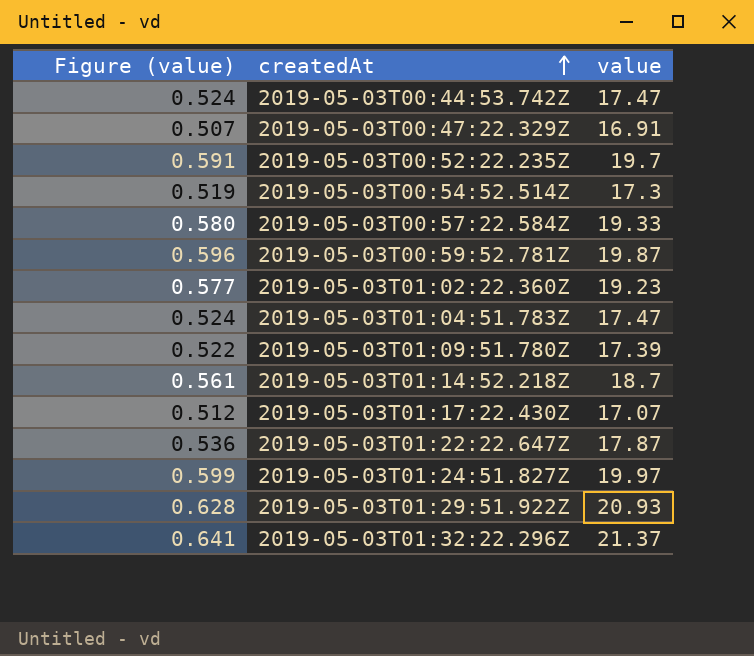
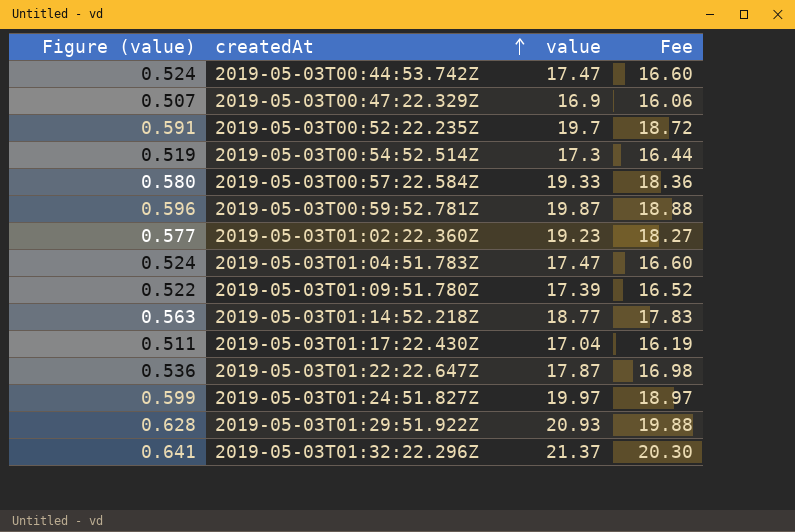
column Fee | formula: none -> [value] * 0.95
2019-05-03T00:47:22.329Z | value: 16.91 -> 16.9
2019-05-03T01:14:52.218Z | Figure (value): 0.561 -> 0.563
2019-05-03T01:14:52.218Z | value: 18.7 -> 18.77
2019-05-03T01:17:22.430Z | Figure (value): 0.512 -> 0.511
2019-05-03T01:17:22.430Z | value: 17.07 -> 17.04

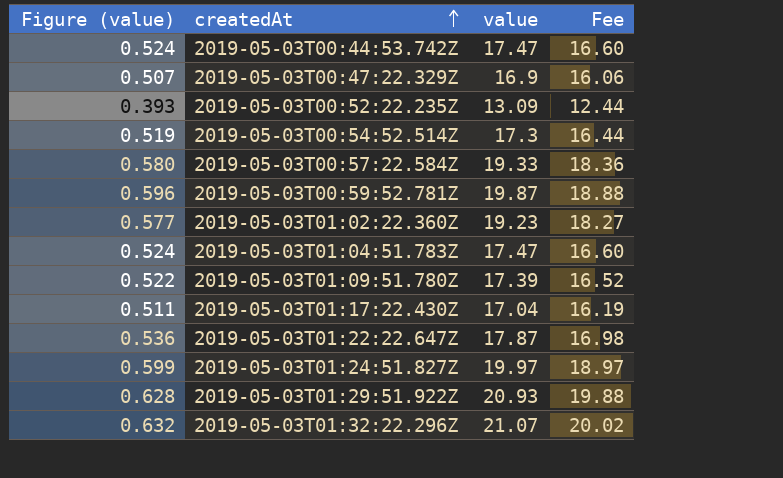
row 2019-05-03T01:14:52.218Z: 0.563 | 18.77 | 17.83 -> none
2019-05-03T00:52:22.235Z | Figure (value): 0.591 -> 0.393
2019-05-03T00:52:22.235Z | value: 19.7 -> 13.09
2019-05-03T00:52:22.235Z | Fee: 18.72 -> 12.44
2019-05-03T01:32:22.296Z | Figure (value): 0.641 -> 0.632
2019-05-03T01:32:22.296Z | value: 21.37 -> 21.07
2019-05-03T01:32:22.296Z | Fee: 20.30 -> 20.02

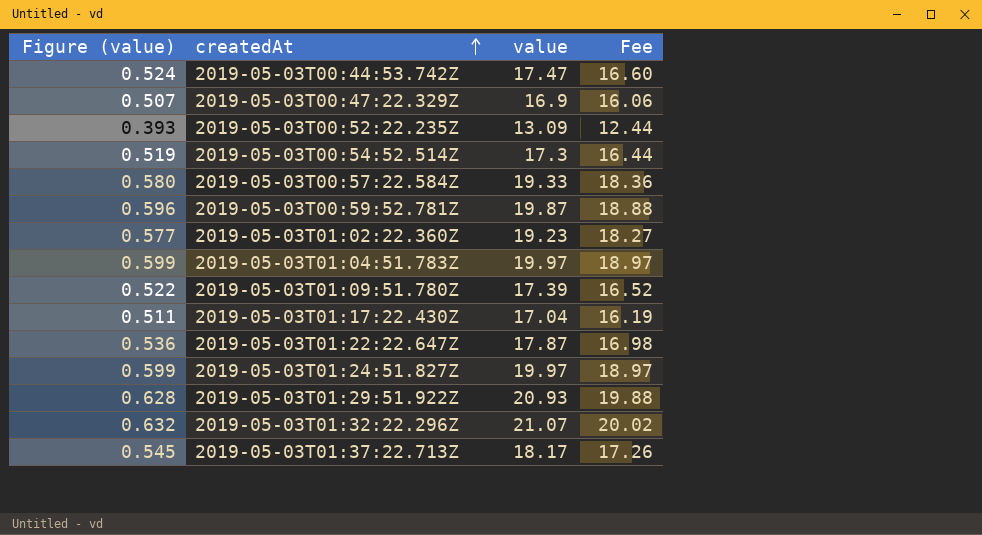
2019-05-03T01:04:51.783Z | Figure (value): 0.524 -> 0.599
2019-05-03T01:04:51.783Z | value: 17.47 -> 19.97
2019-05-03T01:04:51.783Z | Fee: 16.60 -> 18.97
row 2019-05-03T01:37:22.713Z: none -> 0.545 | 18.17 | 17.26

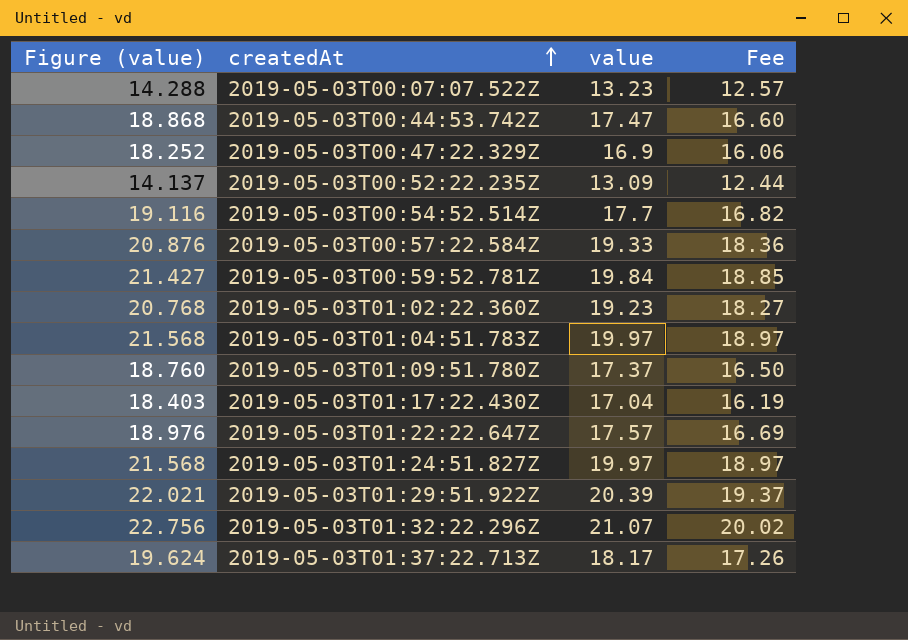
column Figure (value) | formula: [value] * 0.03 -> [value] * 1.08
row 2019-05-03T00:07:07.522Z: none -> 14.288 | 13.23 | 12.57
2019-05-03T00:54:52.514Z | value: 17.3 -> 17.7
2019-05-03T00:54:52.514Z | Fee: 16.44 -> 16.82
2019-05-03T00:59:52.781Z | value: 19.87 -> 19.84
2019-05-03T00:59:52.781Z | Fee: 18.88 -> 18.85
2019-05-03T01:09:51.780Z | value: 17.39 -> 17.37
2019-05-03T01:09:51.780Z | Fee: 16.52 -> 16.50
2019-05-03T01:22:22.647Z | value: 17.87 -> 17.57
2019-05-03T01:22:22.647Z | Fee: 16.98 -> 16.69
2019-05-03T01:29:51.922Z | value: 20.93 -> 20.39
2019-05-03T01:29:51.922Z | Fee: 19.88 -> 19.37

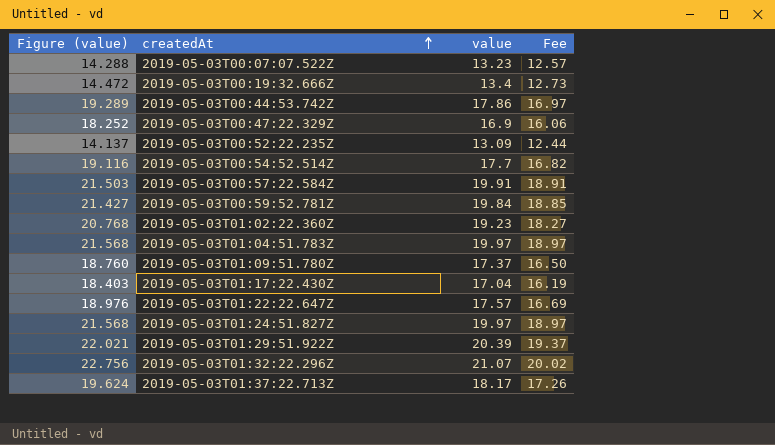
row 2019-05-03T00:19:32.666Z: none -> 14.472 | 13.4 | 12.73
2019-05-03T00:44:53.742Z | Figure (value): 18.868 -> 19.289
2019-05-03T00:44:53.742Z | value: 17.47 -> 17.86
2019-05-03T00:44:53.742Z | Fee: 16.60 -> 16.97
2019-05-03T00:57:22.584Z | Figure (value): 20.876 -> 21.503
2019-05-03T00:57:22.584Z | value: 19.33 -> 19.91
2019-05-03T00:57:22.584Z | Fee: 18.36 -> 18.91

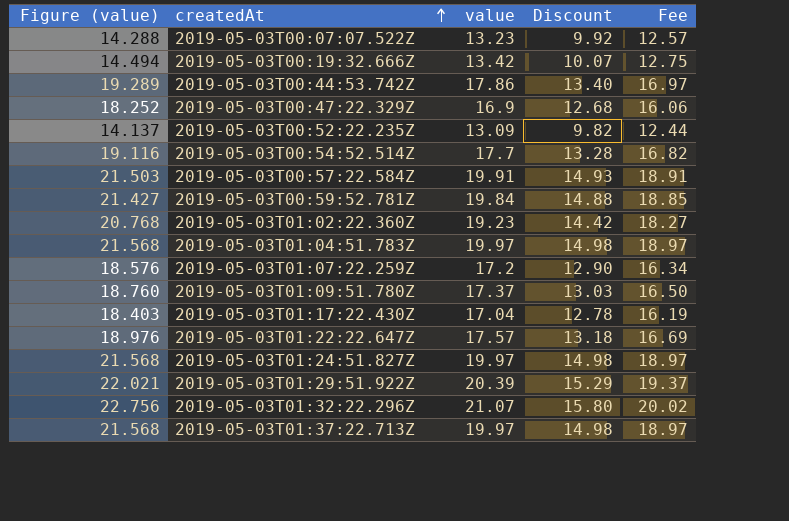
column Discount | formula: none -> [value] * 0.75
2019-05-03T00:19:32.666Z | Figure (value): 14.472 -> 14.494
2019-05-03T00:19:32.666Z | value: 13.4 -> 13.42
2019-05-03T00:19:32.666Z | Fee: 12.73 -> 12.75
row 2019-05-03T01:07:22.259Z: none -> 18.576 | 17.2 | 12.90 | 16.34
2019-05-03T01:37:22.713Z | Figure (value): 19.624 -> 21.568
2019-05-03T01:37:22.713Z | value: 18.17 -> 19.97
2019-05-03T01:37:22.713Z | Fee: 17.26 -> 18.97

